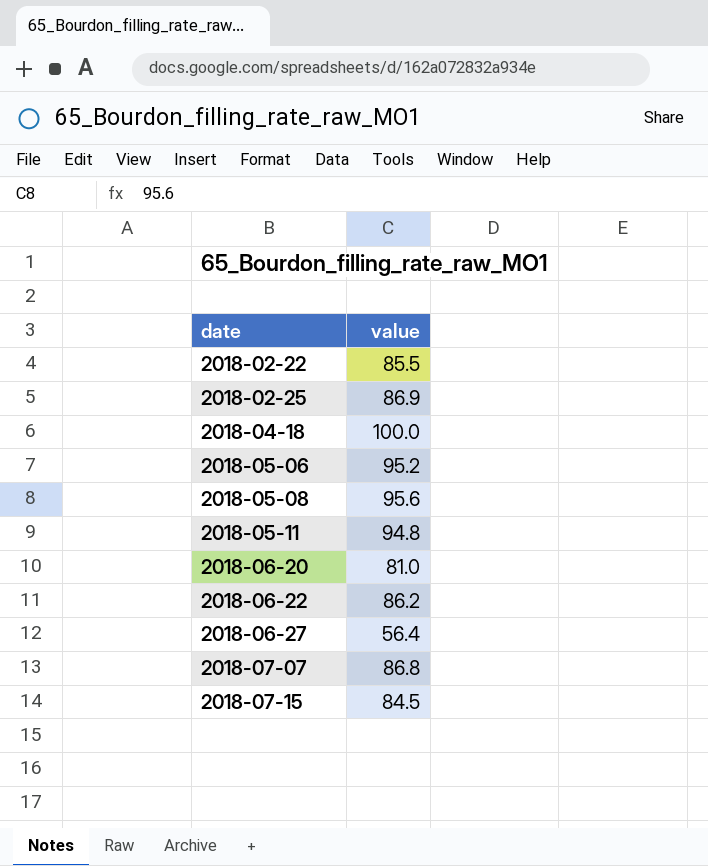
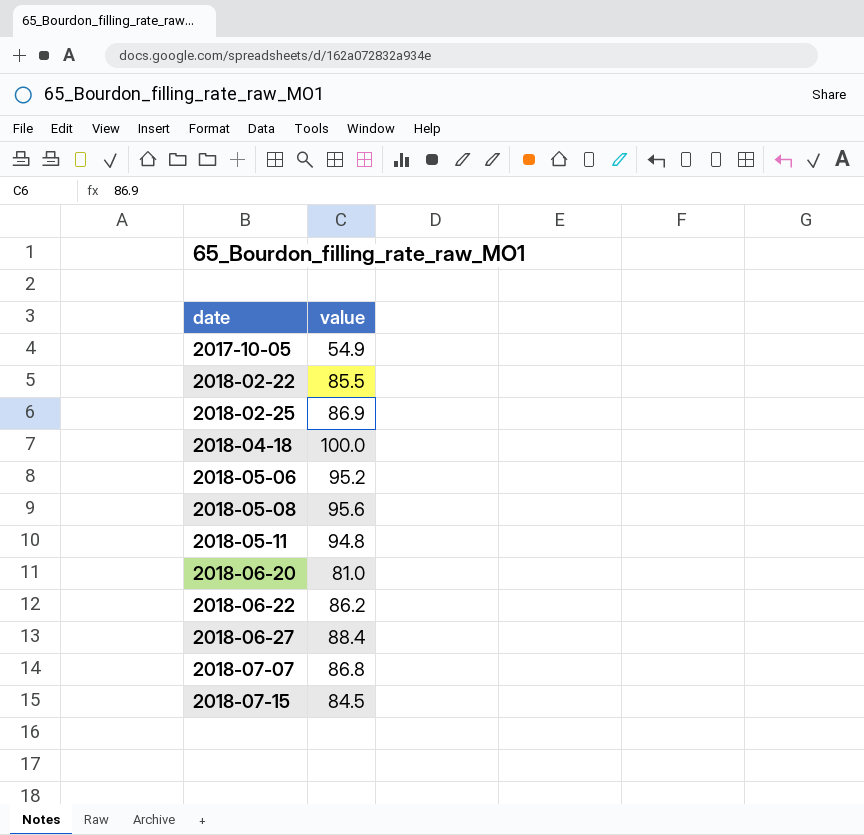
row 2017-10-05: none -> 54.9
2018-06-27 | value: 56.4 -> 88.4

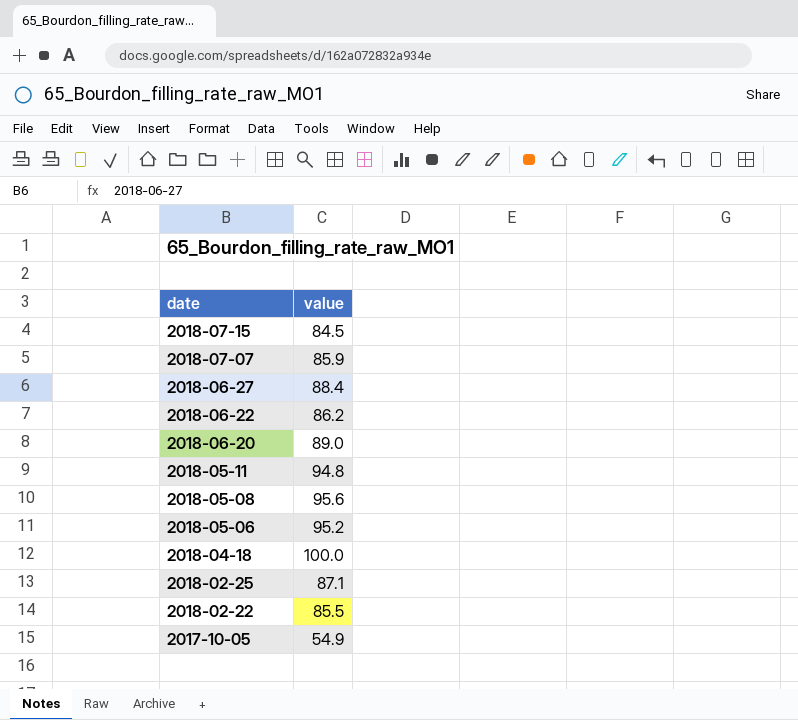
row order: date ascending -> date descending
2018-07-07 | value: 86.8 -> 85.9
2018-06-20 | value: 81.0 -> 89.0
2018-02-25 | value: 86.9 -> 87.1

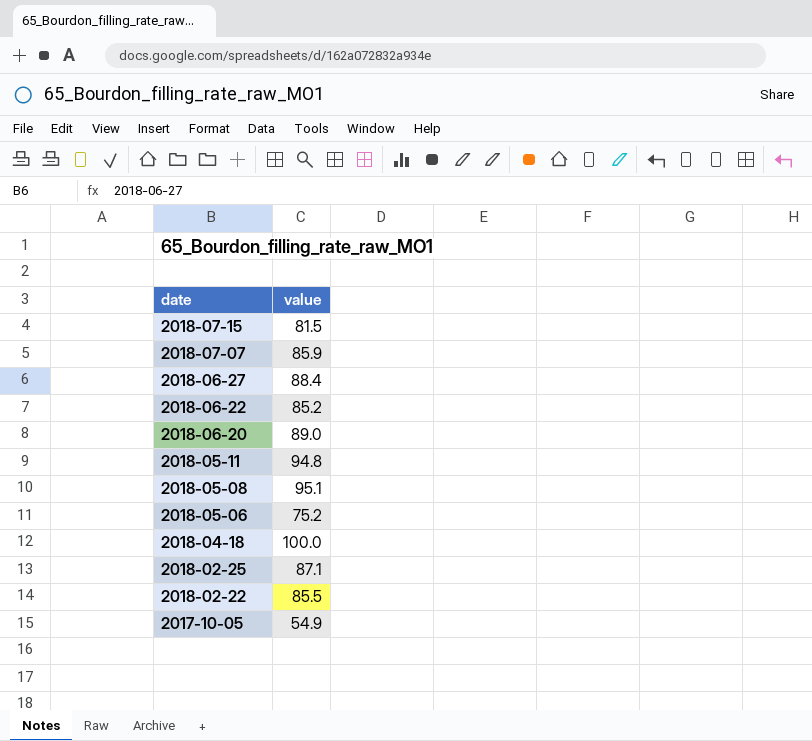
2018-07-15 | value: 84.5 -> 81.5
2018-06-22 | value: 86.2 -> 85.2
2018-05-08 | value: 95.6 -> 95.1
2018-05-06 | value: 95.2 -> 75.2

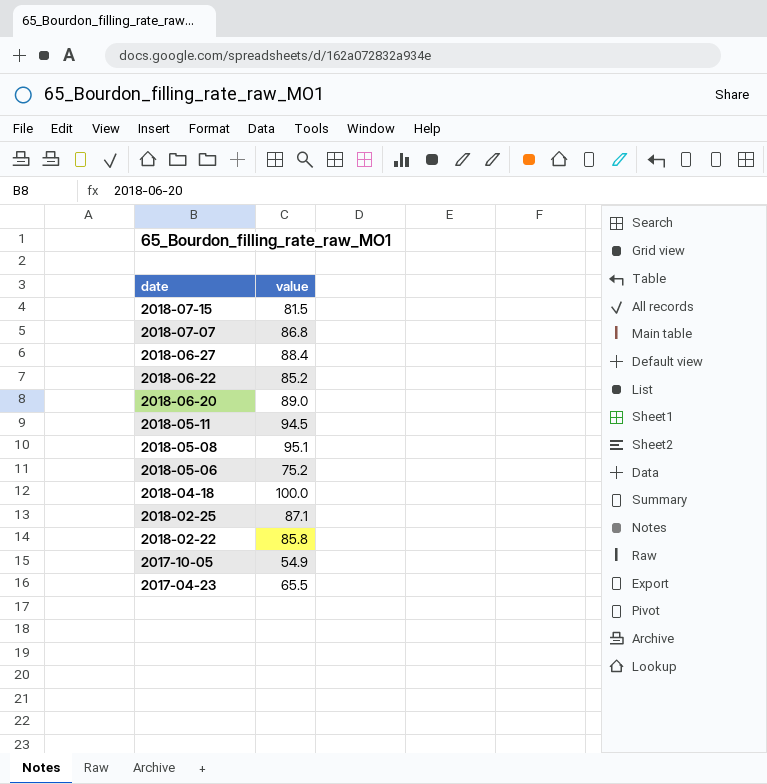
2018-07-07 | value: 85.9 -> 86.8
2018-05-11 | value: 94.8 -> 94.5
2018-02-22 | value: 85.5 -> 85.8
row 2017-04-23: none -> 65.5

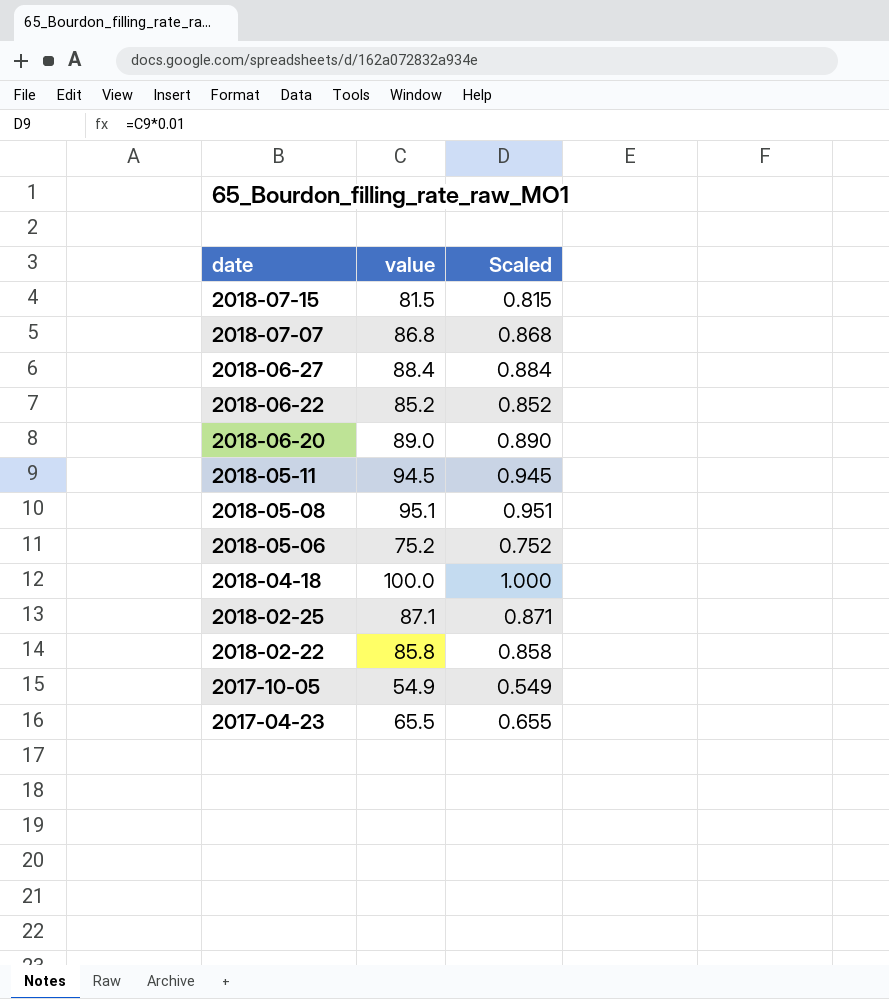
column Scaled | formula: none -> [value] * 0.01

